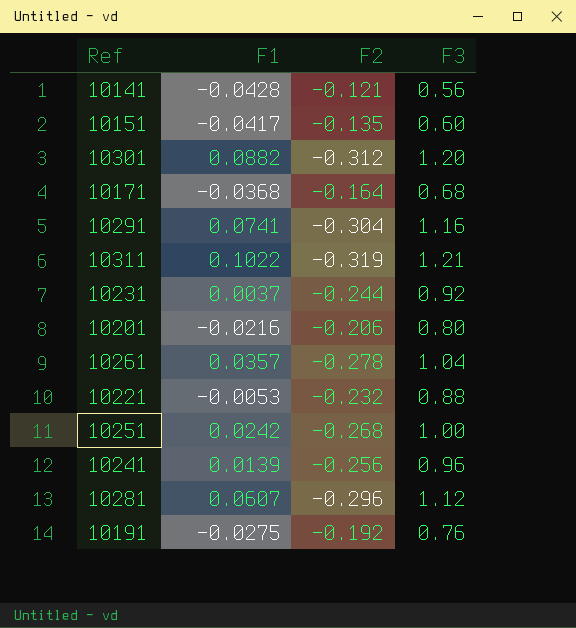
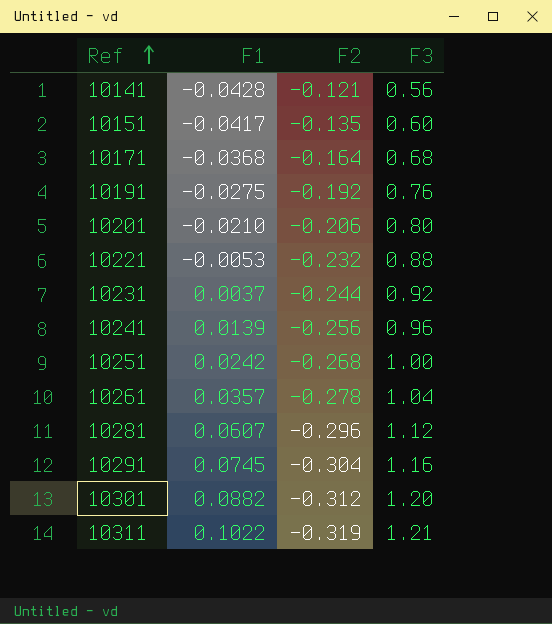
row order: none -> Ref ascending
10201 | F1: -0.0216 -> -0.0210
10291 | F1: 0.0741 -> 0.0745

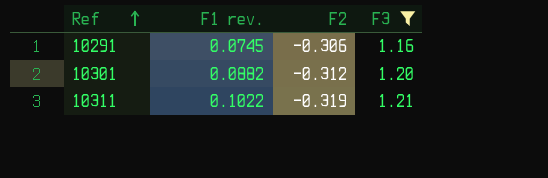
filter: none -> F3 >= 1.16
column name: F1 -> F1 rev.
10291 | F2: -0.304 -> -0.306

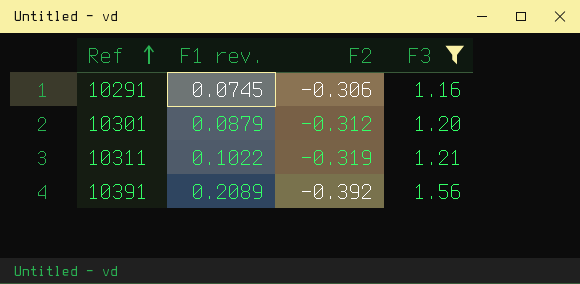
10301 | F1 rev.: 0.0882 -> 0.0879
row 10391: none -> 0.2089 | -0.392 | 1.56

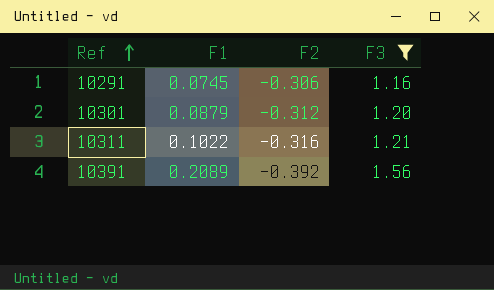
column name: F1 rev. -> F1
10311 | F2: -0.319 -> -0.316

